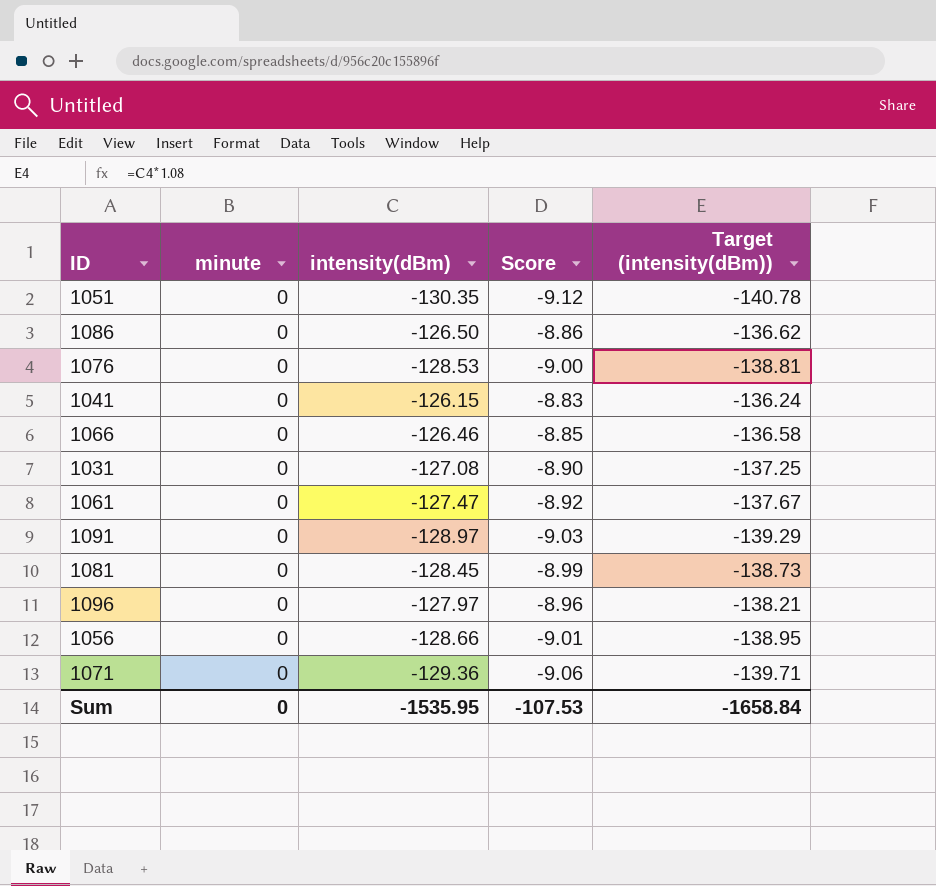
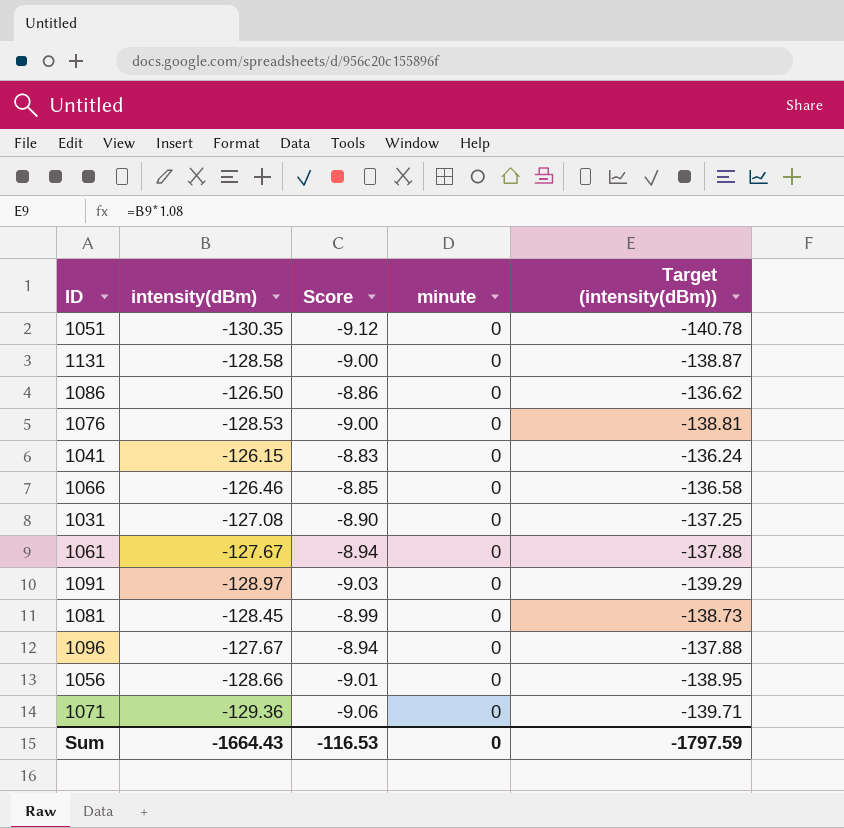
column minute | position: 2 -> 4
row 1131: none -> -128.58 | -9.00 | 0 | -138.87
1061 | intensity(dBm): -127.47 -> -127.67
1061 | Score: -8.92 -> -8.94
1061 | Target (intensity(dBm)): -137.67 -> -137.88
1096 | intensity(dBm): -127.97 -> -127.67
1096 | Score: -8.96 -> -8.94
1096 | Target (intensity(dBm)): -138.21 -> -137.88
Sum | intensity(dBm): -1535.95 -> -1664.43
Sum | Score: -107.53 -> -116.53
Sum | Target (intensity(dBm)): -1658.84 -> -1797.59

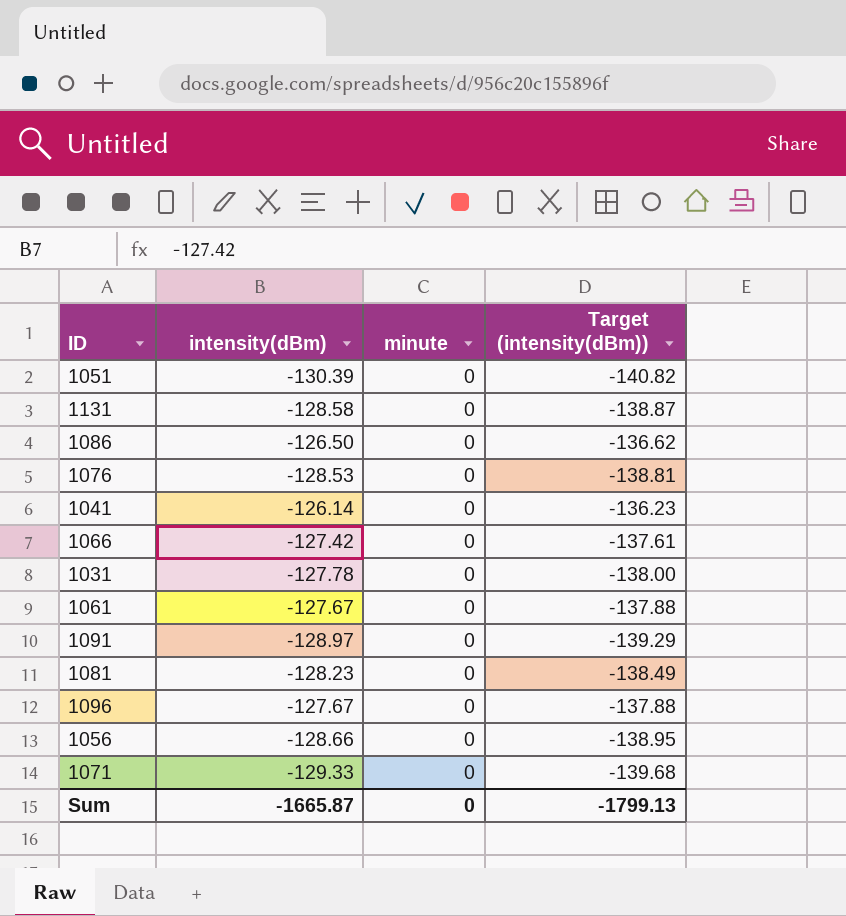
column Score | formula: [intensity(dBm)] * 0.07 -> none
1051 | intensity(dBm): -130.35 -> -130.39
1051 | Target (intensity(dBm)): -140.78 -> -140.82
1041 | intensity(dBm): -126.15 -> -126.14
1041 | Target (intensity(dBm)): -136.24 -> -136.23
1066 | intensity(dBm): -126.46 -> -127.42
1066 | Target (intensity(dBm)): -136.58 -> -137.61
1031 | intensity(dBm): -127.08 -> -127.78
1031 | Target (intensity(dBm)): -137.25 -> -138.00
1081 | intensity(dBm): -128.45 -> -128.23
1081 | Target (intensity(dBm)): -138.73 -> -138.49
1071 | intensity(dBm): -129.36 -> -129.33
1071 | Target (intensity(dBm)): -139.71 -> -139.68
Sum | intensity(dBm): -1664.43 -> -1665.87
Sum | Target (intensity(dBm)): -1797.59 -> -1799.13

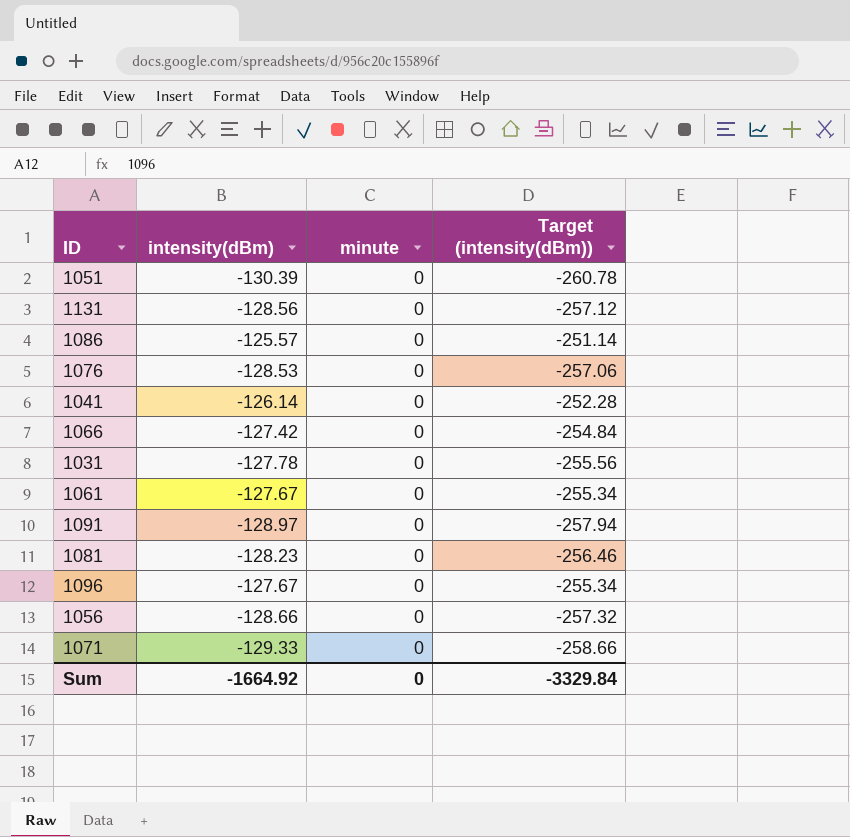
column Target (intensity(dBm)) | formula: [intensity(dBm)] * 1.08 -> [intensity(dBm)] * 2
1131 | intensity(dBm): -128.58 -> -128.56
1086 | intensity(dBm): -126.50 -> -125.57
Sum | intensity(dBm): -1665.87 -> -1664.92
Sum | Target (intensity(dBm)): -1799.13 -> -3329.84

